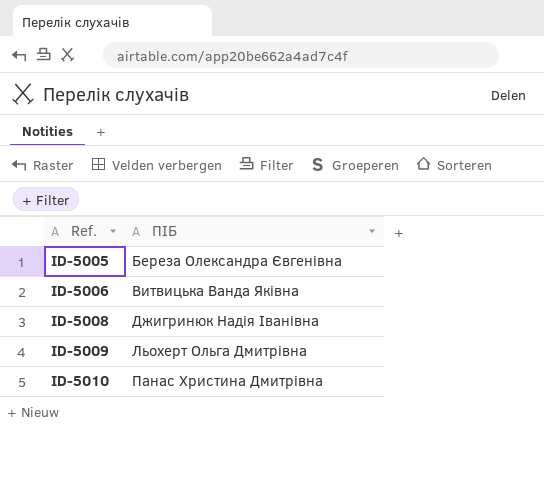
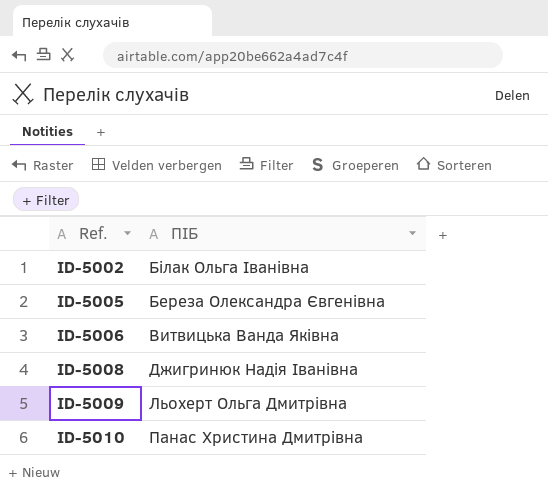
row ID-5002: none -> Білак Ольга Іванівна

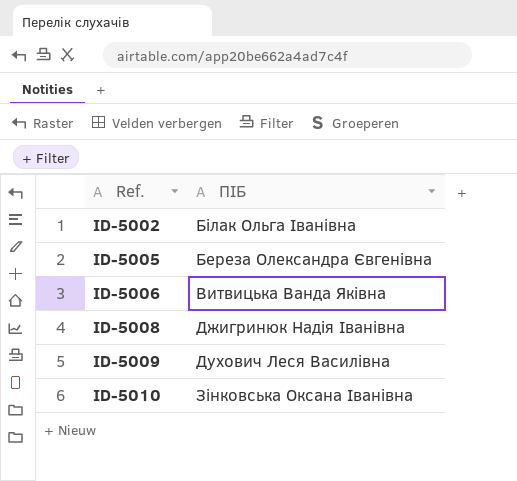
ID-5009 | ПІБ: Льохерт Ольга Дмитрівна -> Духович Леся Василівна
ID-5010 | ПІБ: Панас Христина Дмитрівна -> Зінковська Оксана Іванівна

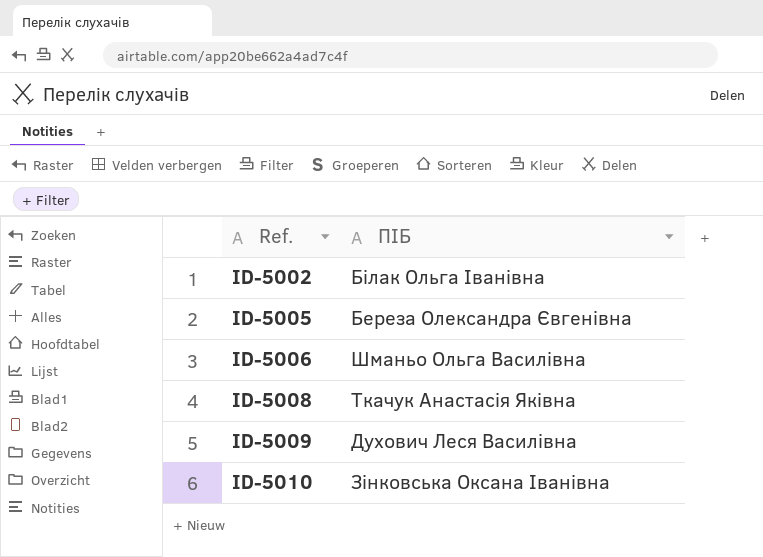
ID-5006 | ПІБ: Витвицька Ванда Яківна -> Шманьо Ольга Василівна
ID-5008 | ПІБ: Джигринюк Надія Іванівна -> Ткачук Анастасія Яківна

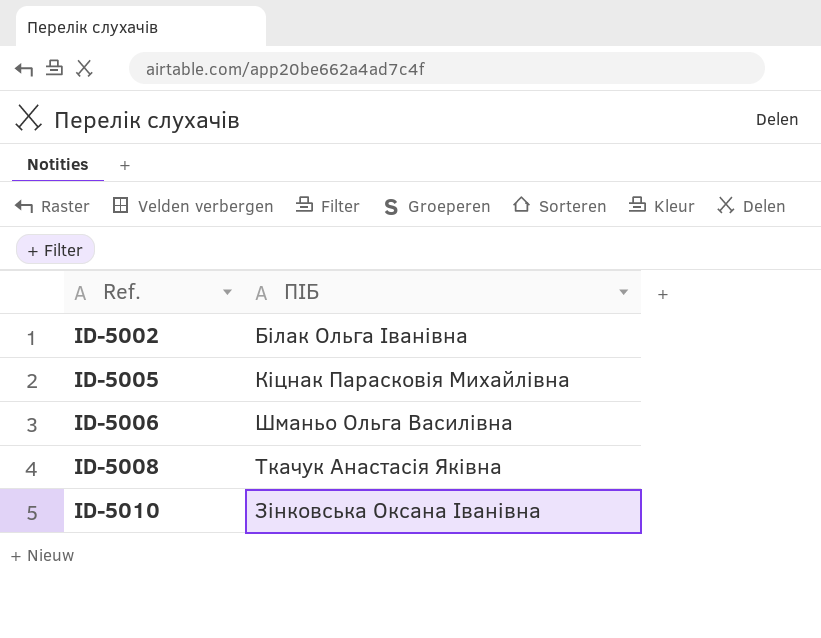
row ID-5009: Духович Леся Василівна -> none
ID-5005 | ПІБ: Береза Олександра Євгенівна -> Кіцнак Парасковія Михайлівна

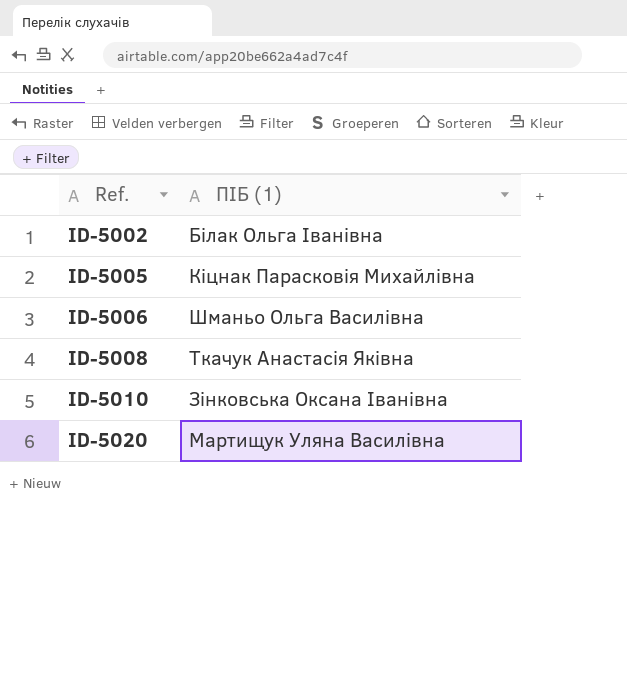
column name: ПІБ -> ПІБ (1)
row ID-5020: none -> Мартищук Уляна Василівна

